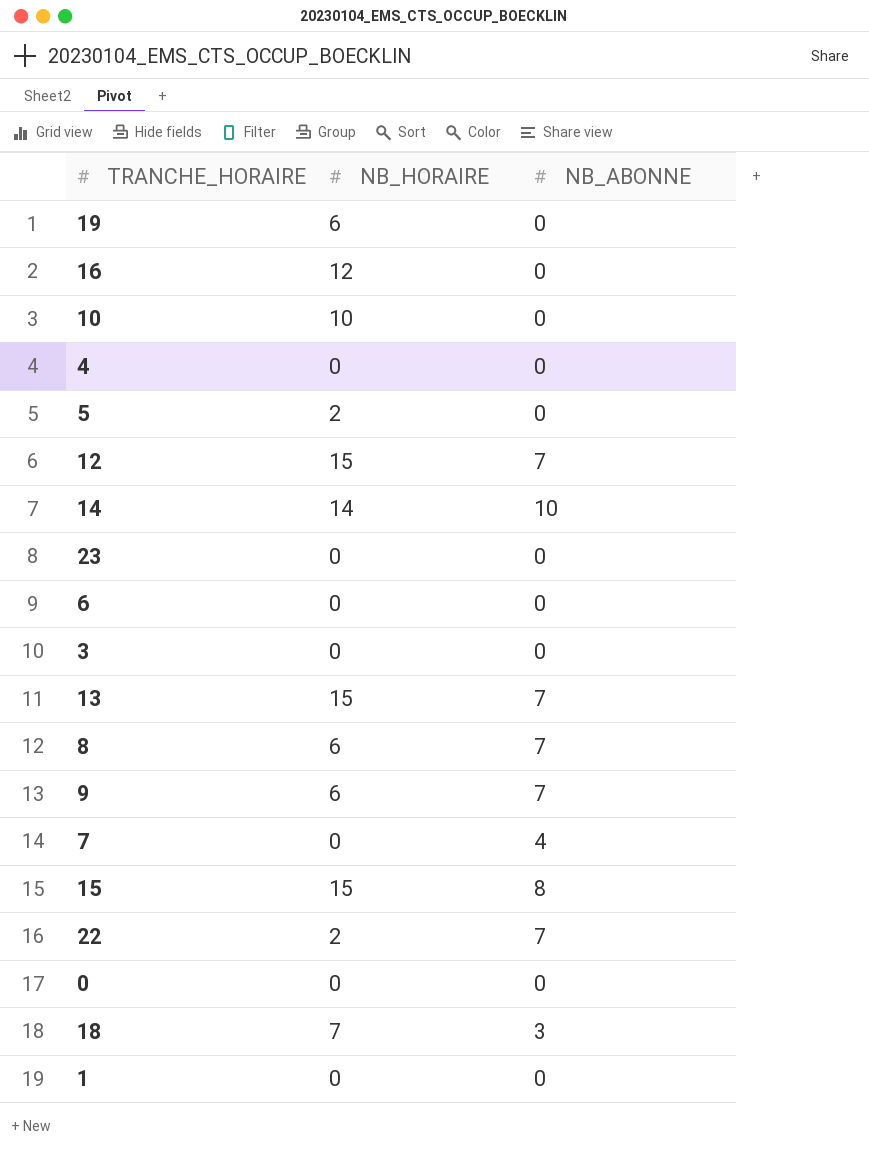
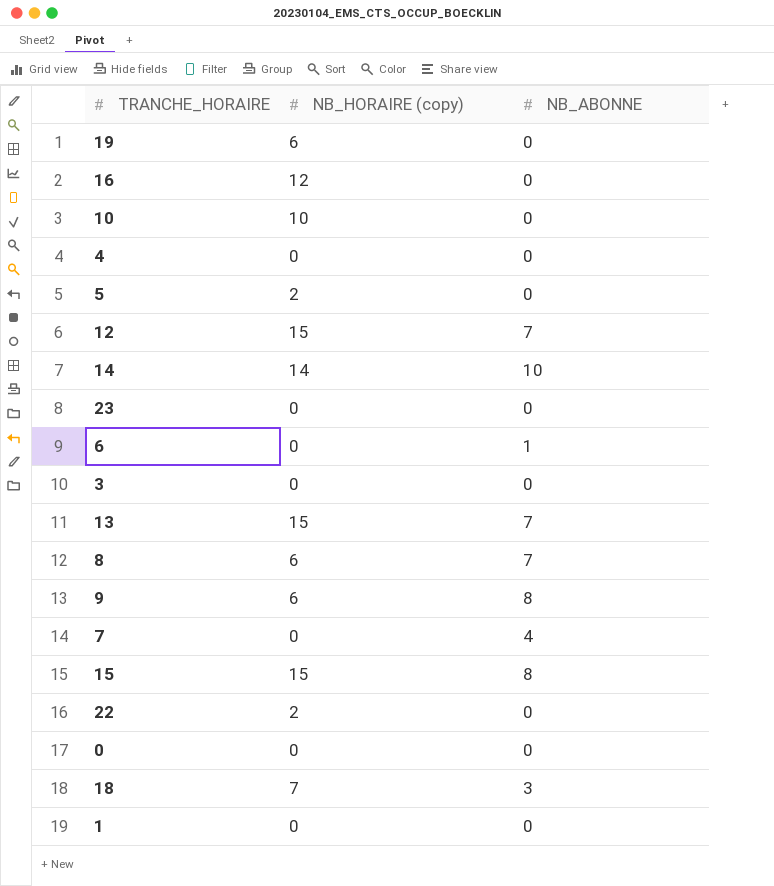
column name: NB_HORAIRE -> NB_HORAIRE (copy)
6 | NB_ABONNE: 0 -> 1
9 | NB_ABONNE: 7 -> 8
22 | NB_ABONNE: 7 -> 0

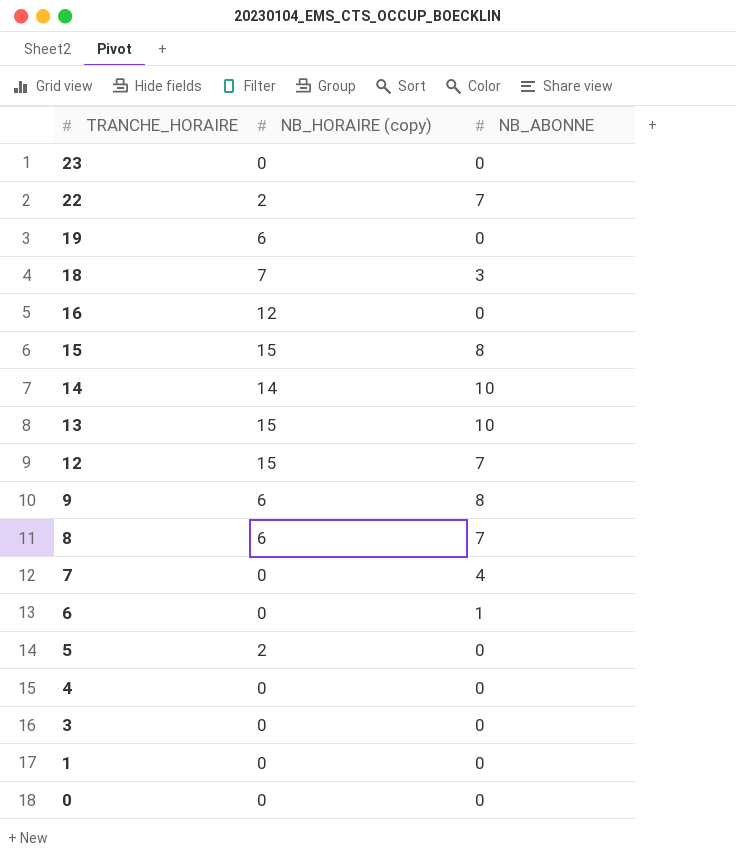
row order: none -> TRANCHE_HORAIRE descending
row 10: 10 | 0 -> none
22 | NB_ABONNE: 0 -> 7
13 | NB_ABONNE: 7 -> 10

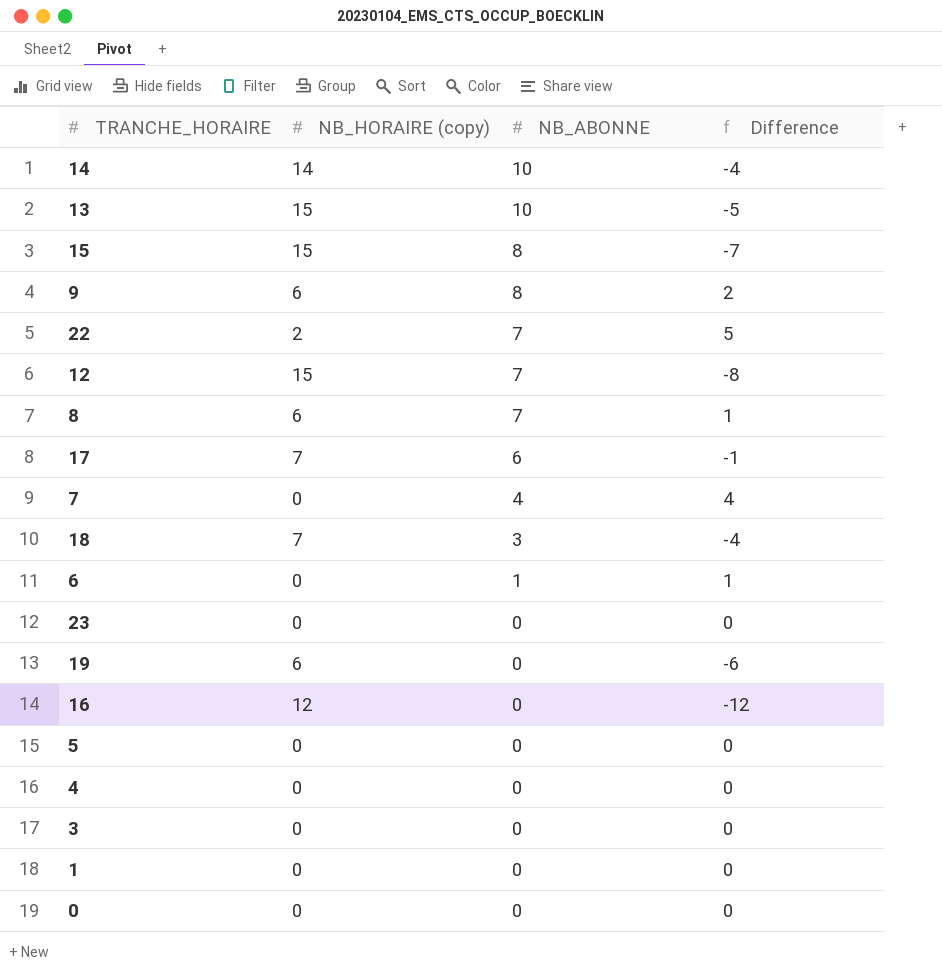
row order: TRANCHE_HORAIRE descending -> NB_ABONNE descending
column Difference | formula: none -> [NB_ABONNE] - [NB_HORAIRE (copy)]
row 17: none -> 7 | 6 | -1
5 | NB_HORAIRE (copy): 2 -> 0

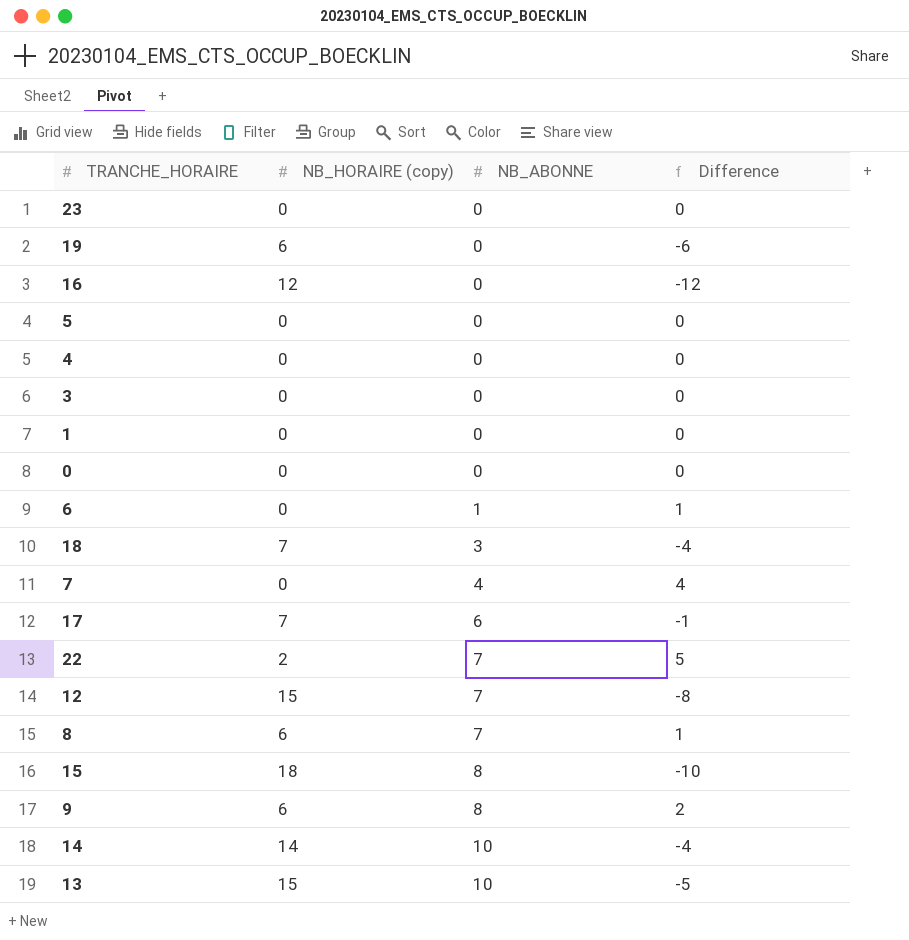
row order: NB_ABONNE descending -> NB_ABONNE ascending
15 | NB_HORAIRE (copy): 15 -> 18
15 | Difference: -7 -> -10

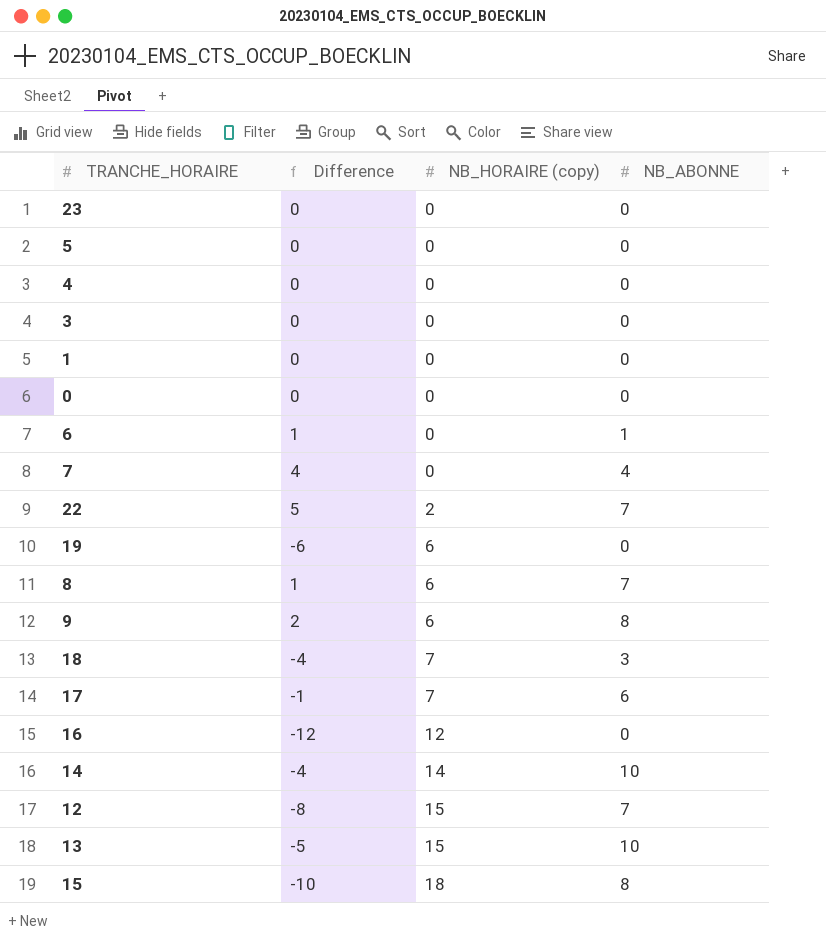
row order: NB_ABONNE ascending -> NB_HORAIRE (copy) ascending
column Difference | position: 4 -> 2

